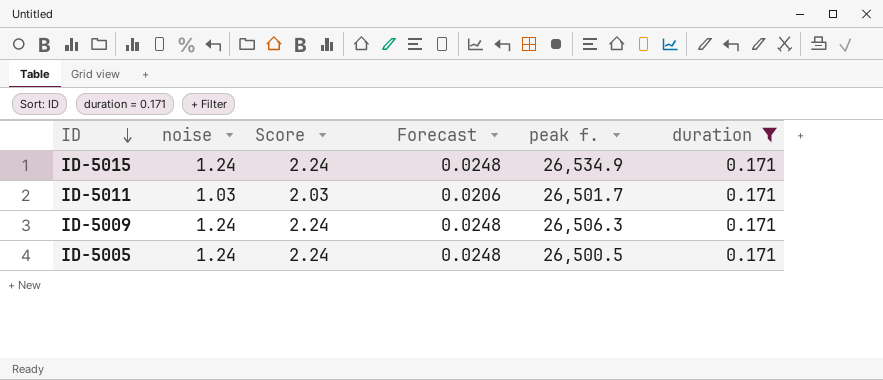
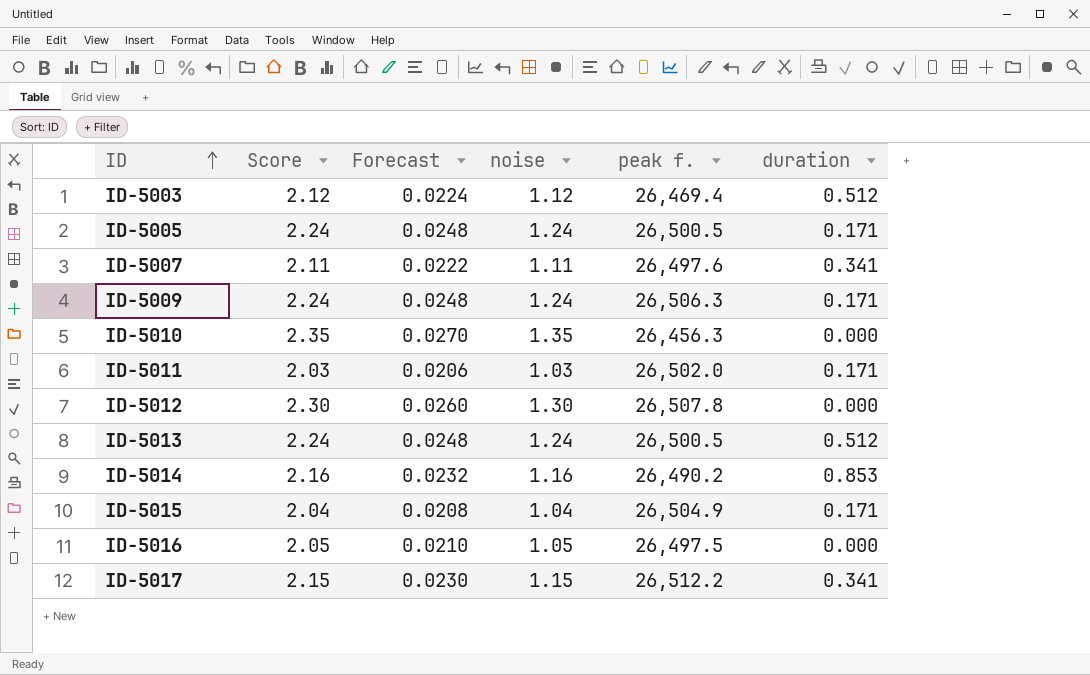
filter: duration = 0.171 -> none
row order: ID descending -> ID ascending
column noise | position: 2 -> 4
ID-5011 | peak f.: 26,501.7 -> 26,502.0
ID-5015 | Score: 2.24 -> 2.04
ID-5015 | Forecast: 0.0248 -> 0.0208
ID-5015 | noise: 1.24 -> 1.04
ID-5015 | peak f.: 26,534.9 -> 26,504.9

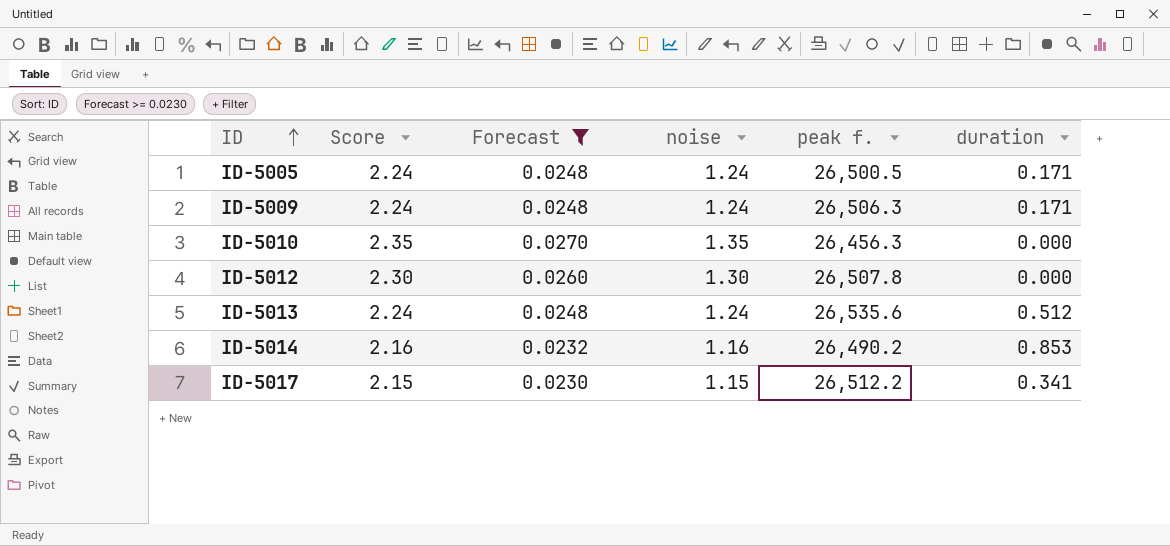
filter: none -> Forecast >= 0.0230
ID-5013 | peak f.: 26,500.5 -> 26,535.6

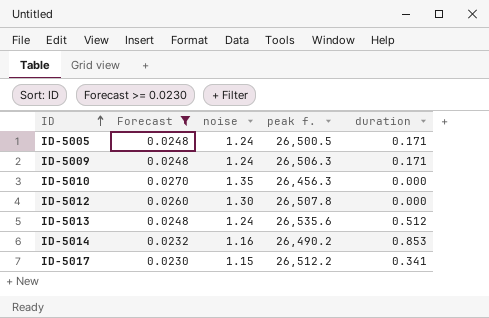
column Score | formula: [noise] + 1 -> none

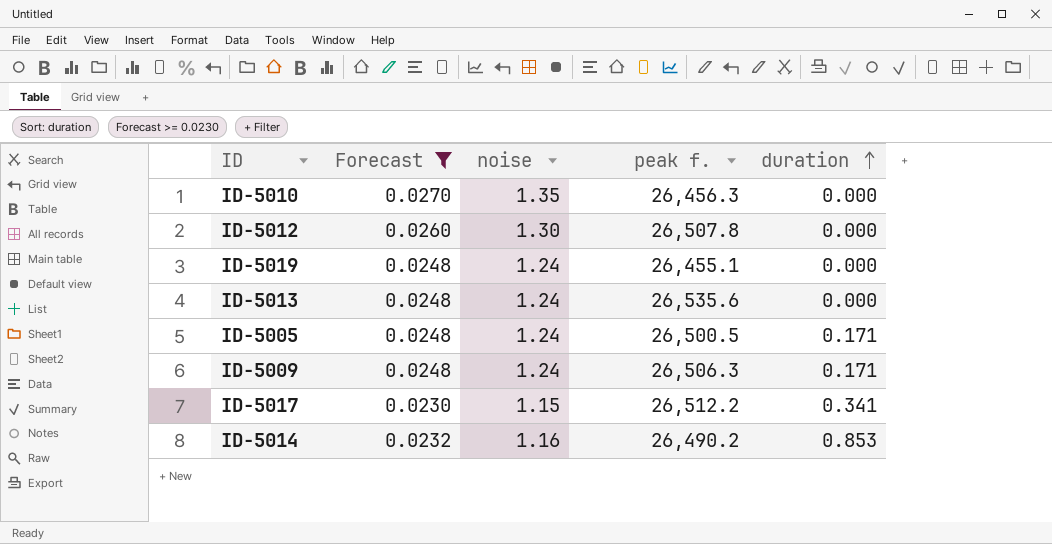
row order: ID ascending -> duration ascending
row ID-5019: none -> 0.0248 | 1.24 | 26,455.1 | 0.000
ID-5013 | duration: 0.512 -> 0.000

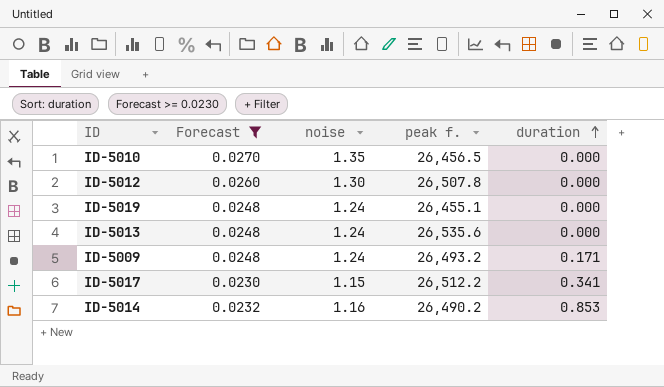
row ID-5005: 0.0248 | 1.24 | 26,500.5 | 0.171 -> none
ID-5010 | peak f.: 26,456.3 -> 26,456.5
ID-5009 | peak f.: 26,506.3 -> 26,493.2

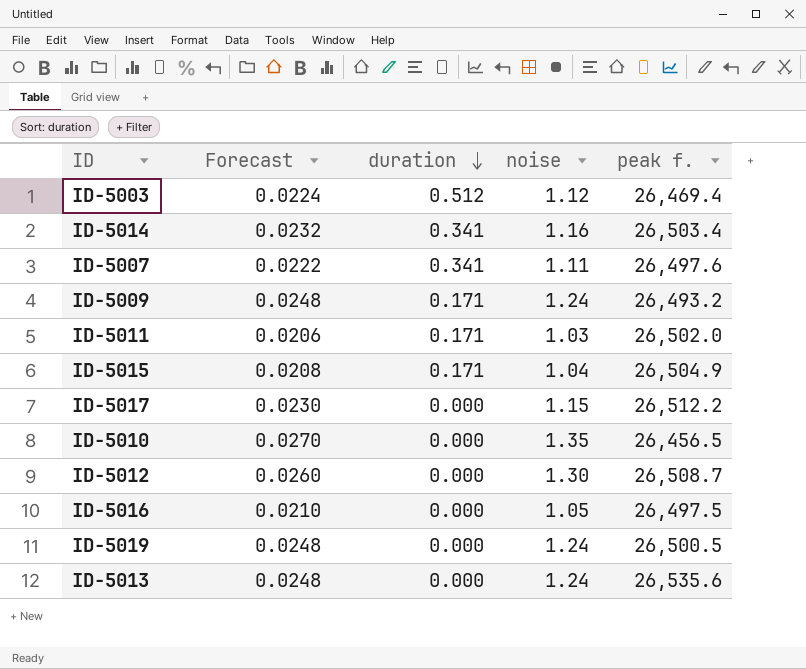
filter: Forecast >= 0.0230 -> none
row order: duration ascending -> duration descending
column duration | position: 5 -> 3
ID-5014 | duration: 0.853 -> 0.341
ID-5014 | peak f.: 26,490.2 -> 26,503.4
ID-5017 | duration: 0.341 -> 0.000
ID-5012 | peak f.: 26,507.8 -> 26,508.7
ID-5019 | peak f.: 26,455.1 -> 26,500.5

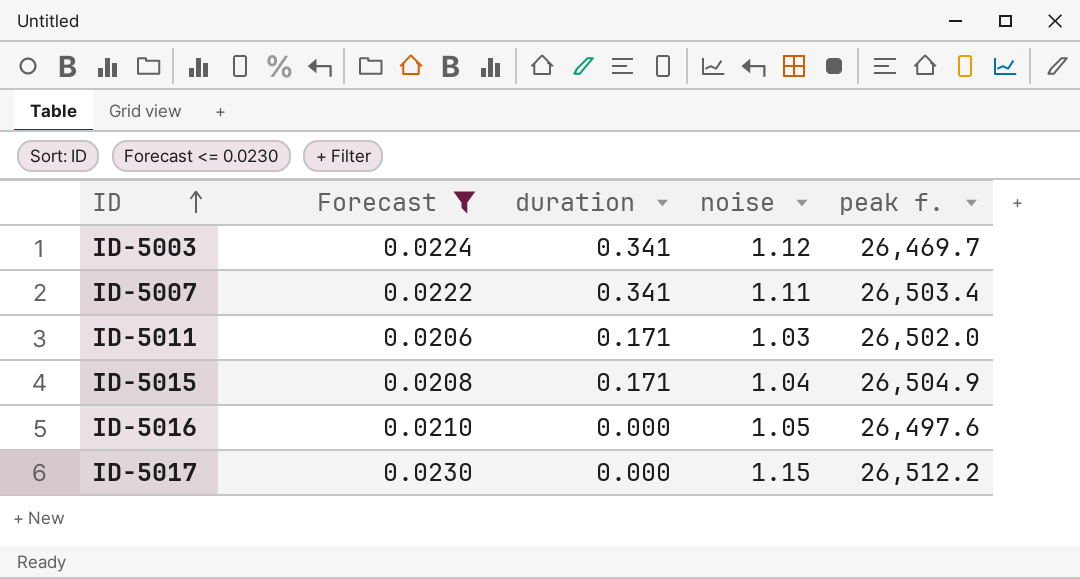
filter: none -> Forecast <= 0.0230
row order: duration descending -> ID ascending
ID-5003 | duration: 0.512 -> 0.341
ID-5003 | peak f.: 26,469.4 -> 26,469.7
ID-5007 | peak f.: 26,497.6 -> 26,503.4
ID-5016 | peak f.: 26,497.5 -> 26,497.6

